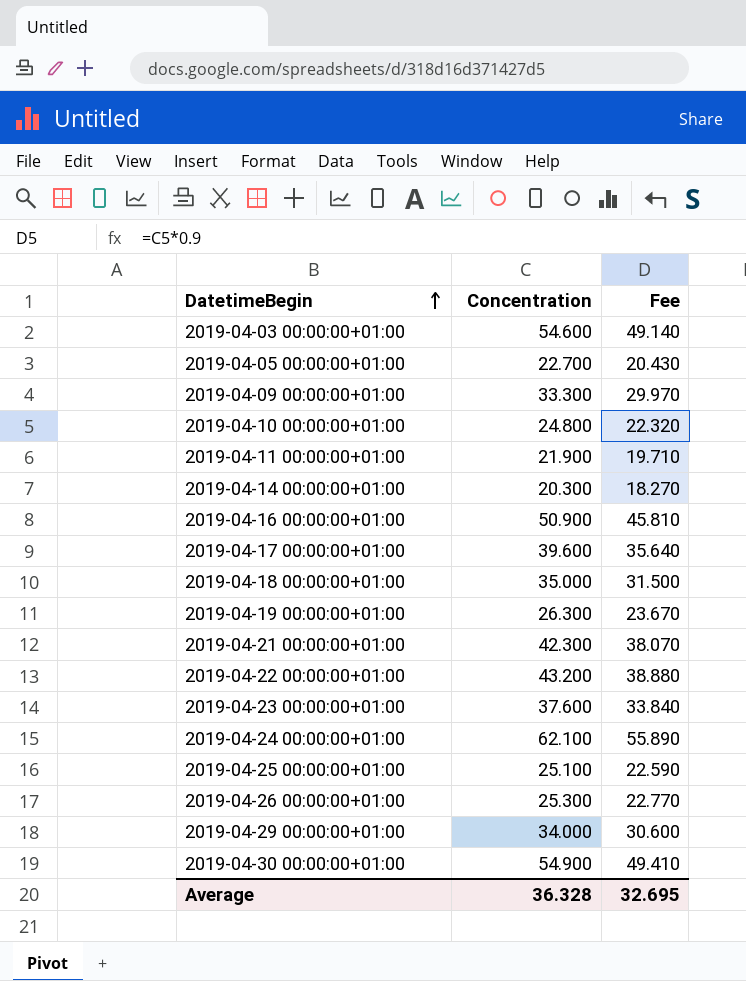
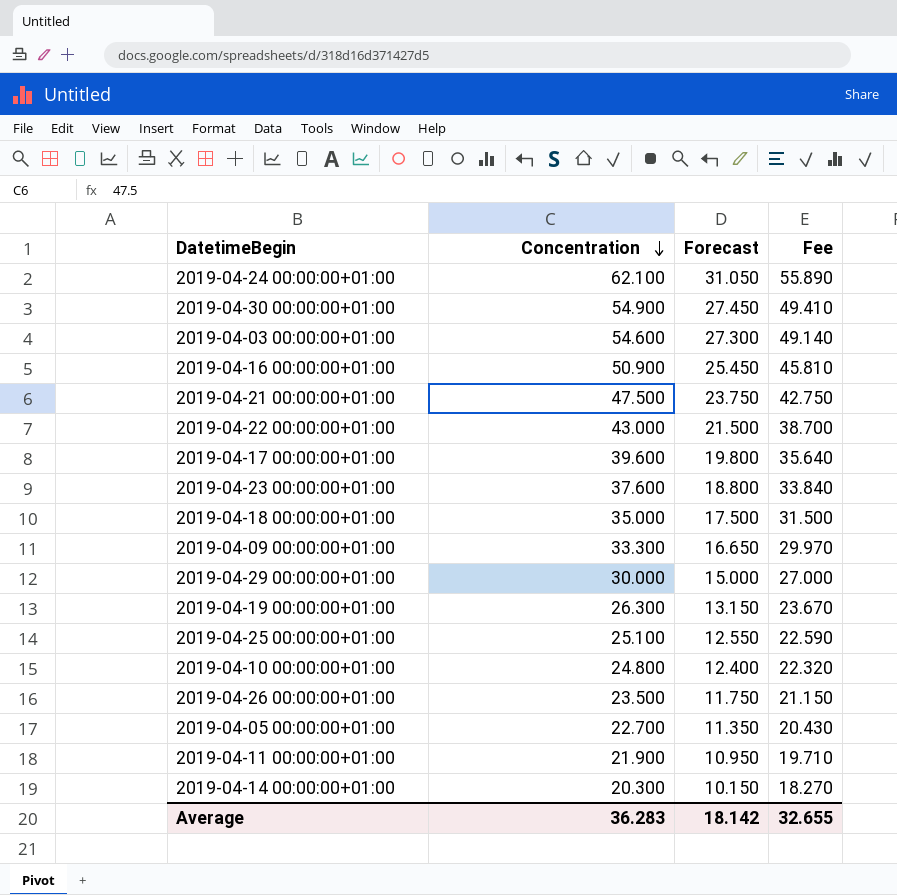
row order: DatetimeBegin ascending -> Concentration descending
column Forecast | formula: none -> [Concentration] * 0.5
2019-04-21 00:00:00+01:00 | Concentration: 42.300 -> 47.500
2019-04-21 00:00:00+01:00 | Fee: 38.070 -> 42.750
2019-04-22 00:00:00+01:00 | Concentration: 43.200 -> 43.000
2019-04-22 00:00:00+01:00 | Fee: 38.880 -> 38.700
2019-04-29 00:00:00+01:00 | Concentration: 34.000 -> 30.000
2019-04-29 00:00:00+01:00 | Fee: 30.600 -> 27.000
2019-04-26 00:00:00+01:00 | Concentration: 25.300 -> 23.500
2019-04-26 00:00:00+01:00 | Fee: 22.770 -> 21.150
Average | Concentration: 36.328 -> 36.283
Average | Fee: 32.695 -> 32.655

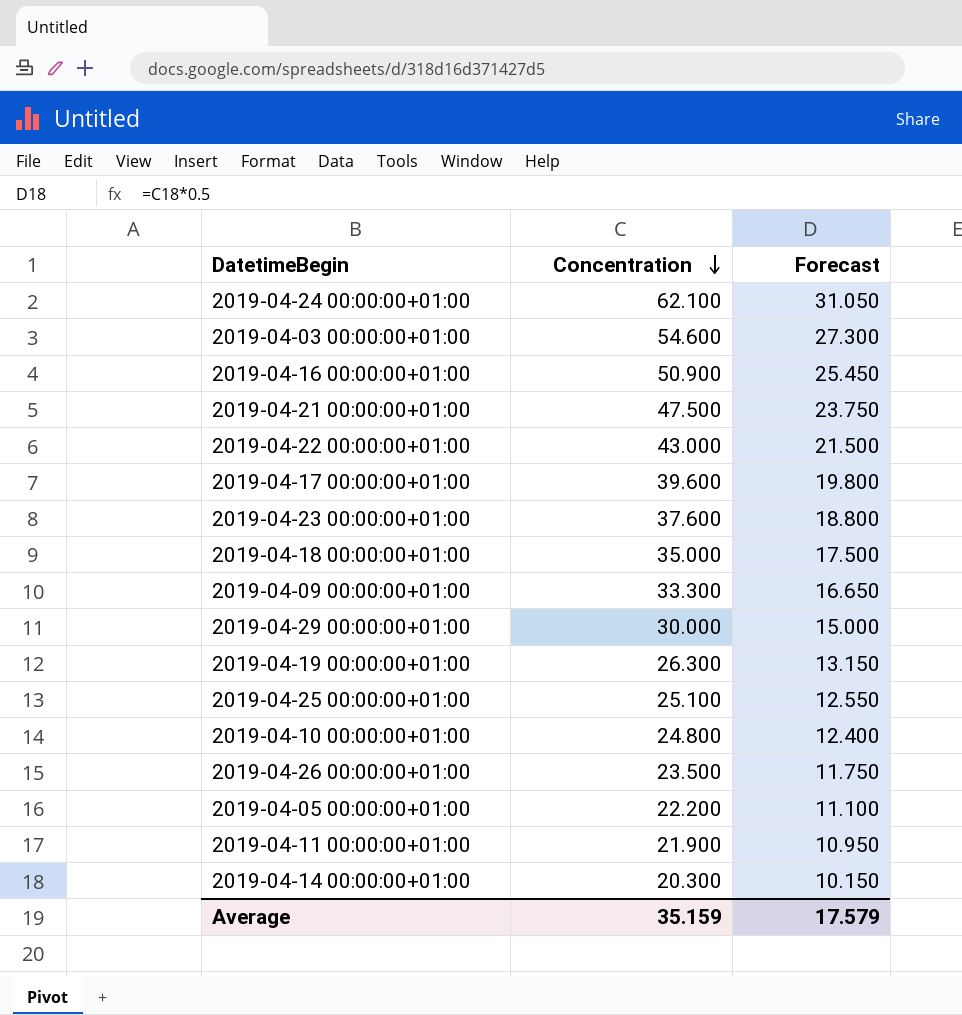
column Fee | formula: [Concentration] * 0.9 -> none
row 2019-04-30 00:00:00+01:00: 54.900 | 27.450 | 49.410 -> none
2019-04-05 00:00:00+01:00 | Concentration: 22.700 -> 22.200
2019-04-05 00:00:00+01:00 | Forecast: 11.350 -> 11.100
Average | Concentration: 36.283 -> 35.159
Average | Forecast: 18.142 -> 17.579

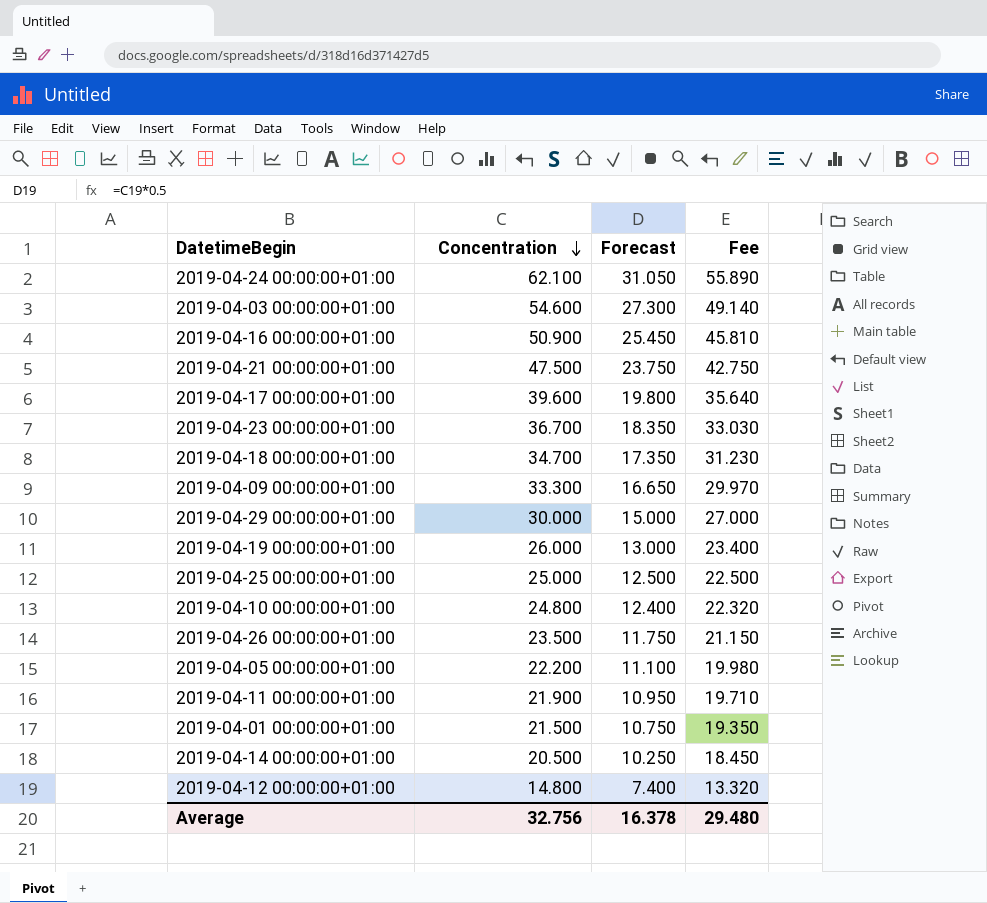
column Fee | formula: none -> [Concentration] * 0.9
row 2019-04-22 00:00:00+01:00: 43.000 | 21.500 -> none
2019-04-23 00:00:00+01:00 | Concentration: 37.600 -> 36.700
2019-04-23 00:00:00+01:00 | Forecast: 18.800 -> 18.350
2019-04-18 00:00:00+01:00 | Concentration: 35.000 -> 34.700
2019-04-18 00:00:00+01:00 | Forecast: 17.500 -> 17.350
2019-04-19 00:00:00+01:00 | Concentration: 26.300 -> 26.000
2019-04-19 00:00:00+01:00 | Forecast: 13.150 -> 13.000
2019-04-25 00:00:00+01:00 | Concentration: 25.100 -> 25.000
2019-04-25 00:00:00+01:00 | Forecast: 12.550 -> 12.500
row 2019-04-01 00:00:00+01:00: none -> 21.500 | 10.750 | 19.350
2019-04-14 00:00:00+01:00 | Concentration: 20.300 -> 20.500
2019-04-14 00:00:00+01:00 | Forecast: 10.150 -> 10.250
row 2019-04-12 00:00:00+01:00: none -> 14.800 | 7.400 | 13.320
Average | Concentration: 35.159 -> 32.756
Average | Forecast: 17.579 -> 16.378

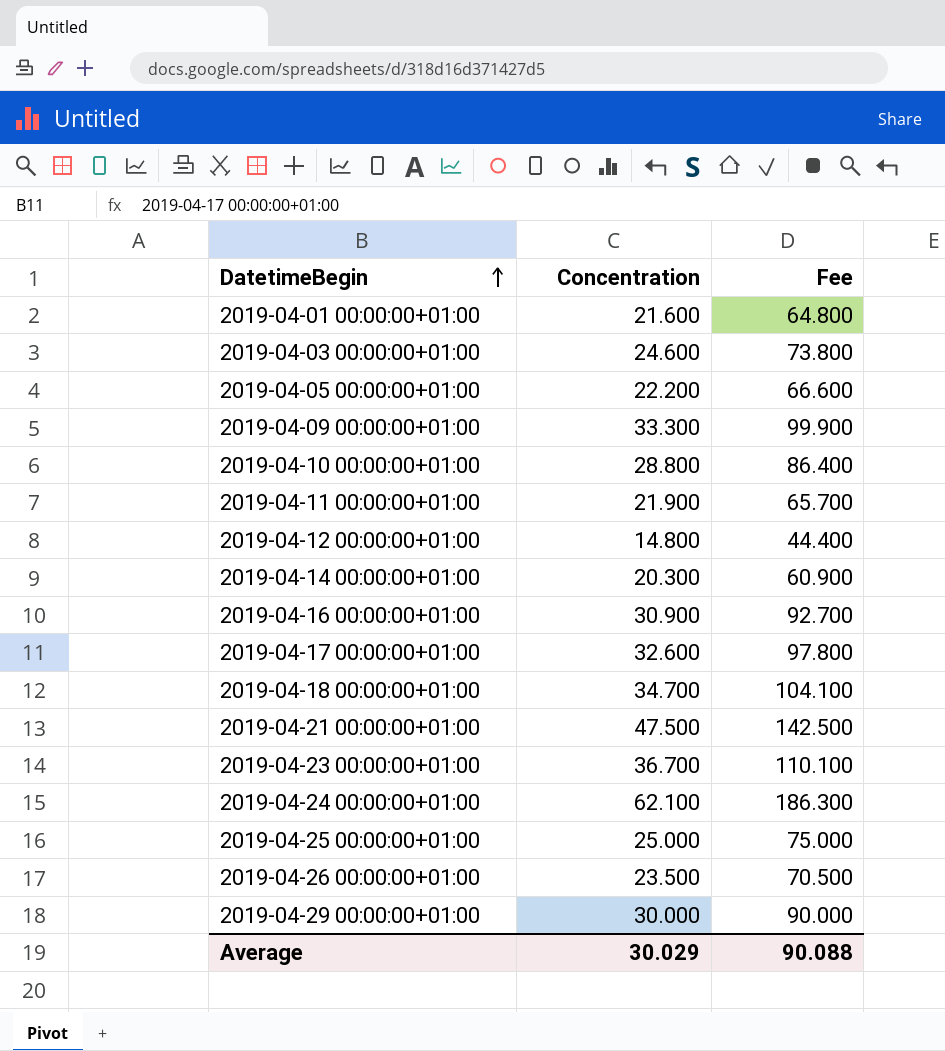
row order: Concentration descending -> DatetimeBegin ascending
column Forecast | formula: [Concentration] * 0.5 -> none
column Fee | formula: [Concentration] * 0.9 -> [Concentration] * 3
row 2019-04-19 00:00:00+01:00: 26.000 | 13.000 | 23.400 -> none
2019-04-01 00:00:00+01:00 | Concentration: 21.500 -> 21.600
2019-04-03 00:00:00+01:00 | Concentration: 54.600 -> 24.600
2019-04-10 00:00:00+01:00 | Concentration: 24.800 -> 28.800
2019-04-14 00:00:00+01:00 | Concentration: 20.500 -> 20.300
2019-04-16 00:00:00+01:00 | Concentration: 50.900 -> 30.900
2019-04-17 00:00:00+01:00 | Concentration: 39.600 -> 32.600
Average | Concentration: 32.756 -> 30.029
Average | Fee: 29.480 -> 90.088

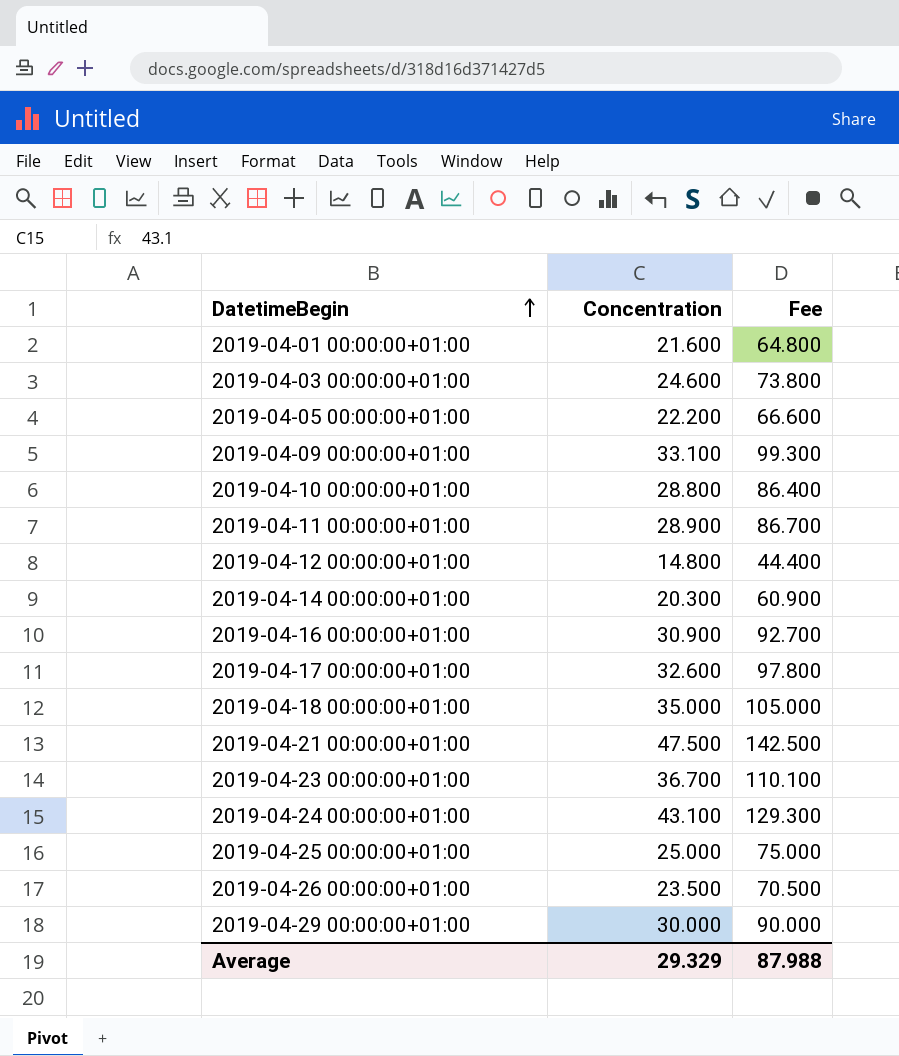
2019-04-09 00:00:00+01:00 | Concentration: 33.300 -> 33.100
2019-04-09 00:00:00+01:00 | Fee: 99.900 -> 99.300
2019-04-11 00:00:00+01:00 | Concentration: 21.900 -> 28.900
2019-04-11 00:00:00+01:00 | Fee: 65.700 -> 86.700
2019-04-18 00:00:00+01:00 | Concentration: 34.700 -> 35.000
2019-04-18 00:00:00+01:00 | Fee: 104.100 -> 105.000
2019-04-24 00:00:00+01:00 | Concentration: 62.100 -> 43.100
2019-04-24 00:00:00+01:00 | Fee: 186.300 -> 129.300
Average | Concentration: 30.029 -> 29.329
Average | Fee: 90.088 -> 87.988

